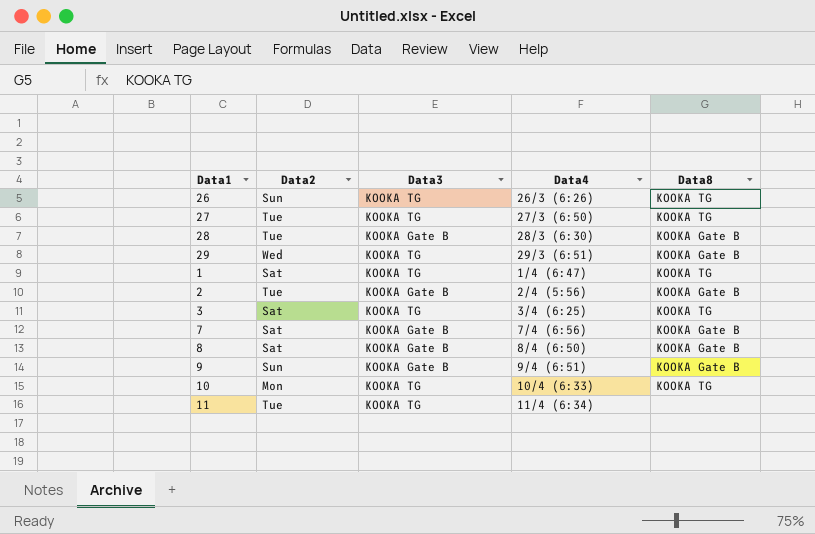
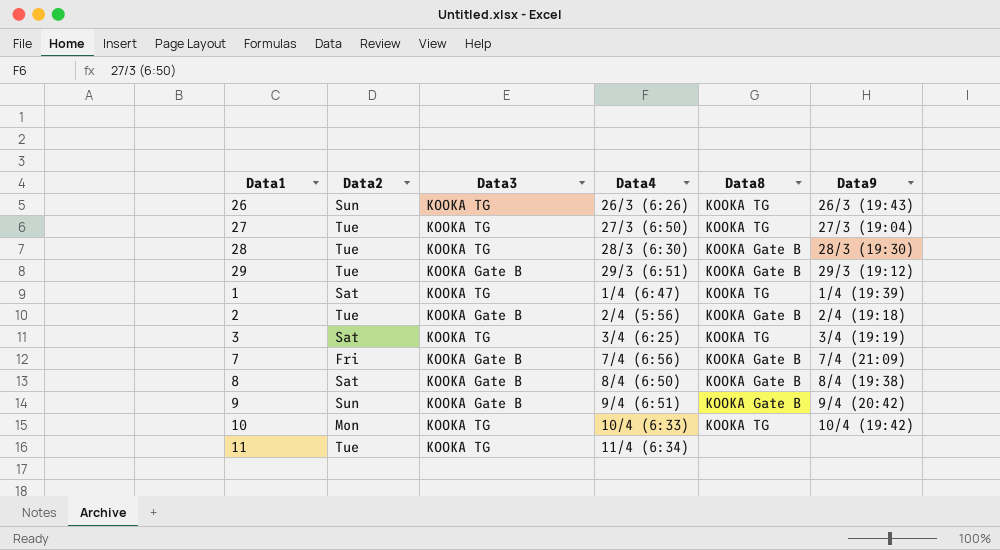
column Data9 | position: none -> 6
28 | Data3: KOOKA Gate B -> KOOKA TG
29 | Data2: Wed -> Tue
29 | Data3: KOOKA TG -> KOOKA Gate B
7 | Data2: Sat -> Fri

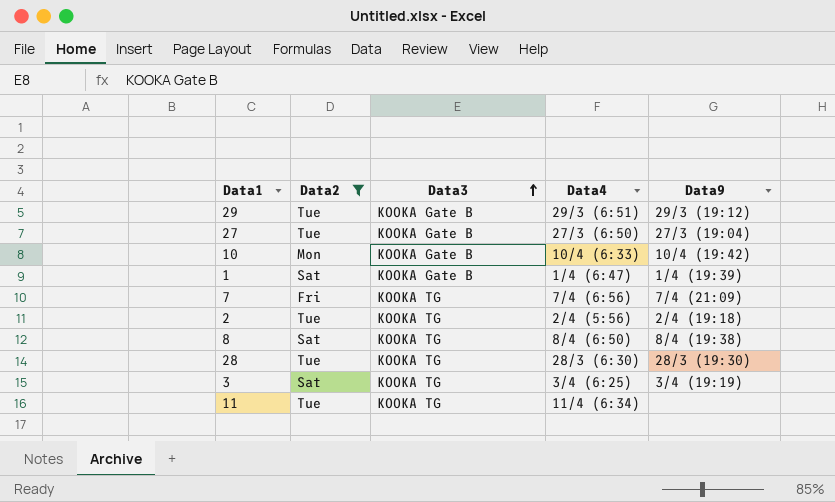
filter: none -> Data2 != Sun
row order: none -> Data3 ascending
column Data8 | position: 5 -> none
27 | Data3: KOOKA TG -> KOOKA Gate B
10 | Data3: KOOKA TG -> KOOKA Gate B
1 | Data3: KOOKA TG -> KOOKA Gate B
7 | Data3: KOOKA Gate B -> KOOKA TG
2 | Data3: KOOKA Gate B -> KOOKA TG
8 | Data3: KOOKA Gate B -> KOOKA TG

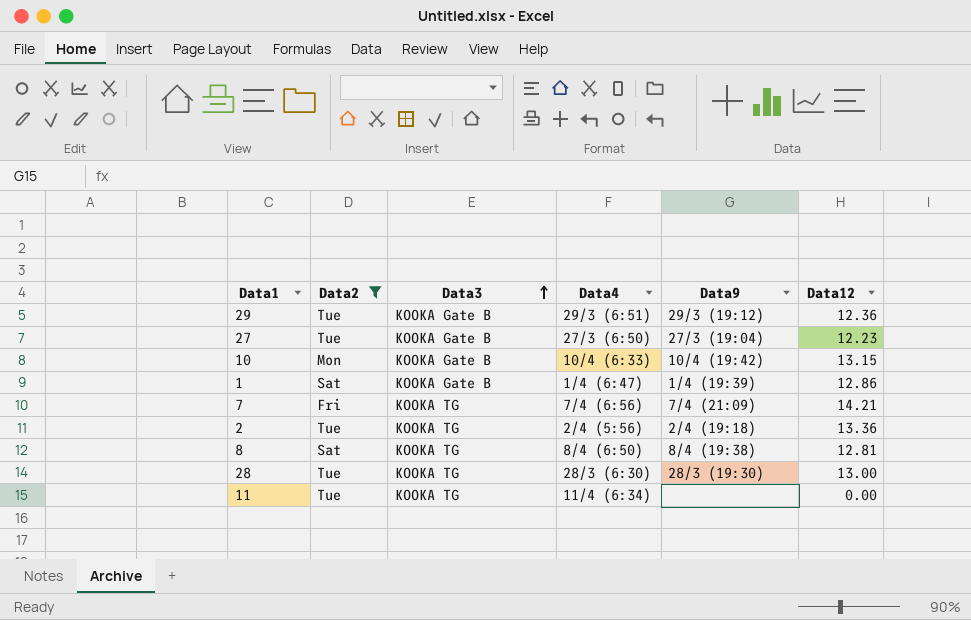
column Data12 | position: none -> 6
row 3: Sat | KOOKA TG | 3/4 (6:25) | 3/4 (19:19) -> none

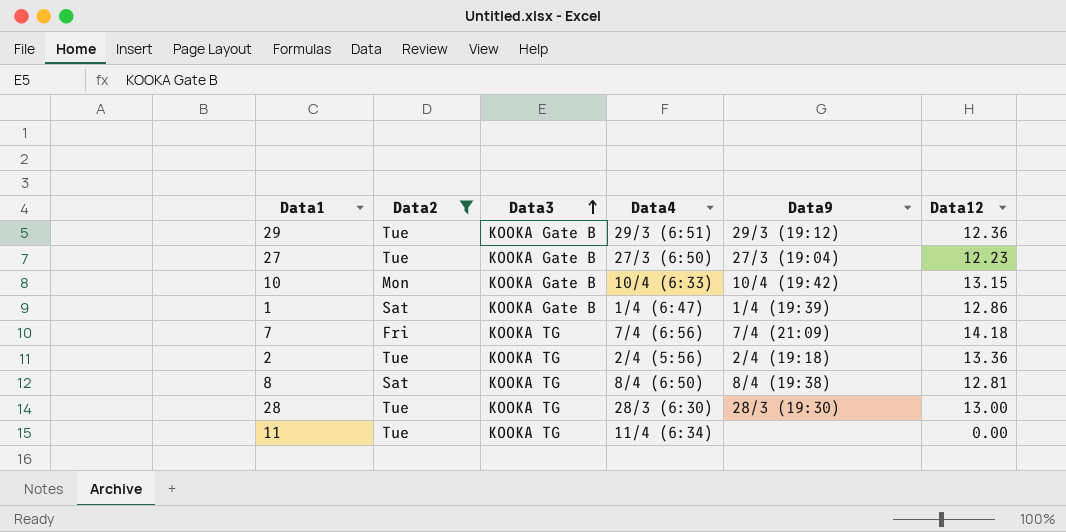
7 | Data12: 14.21 -> 14.18

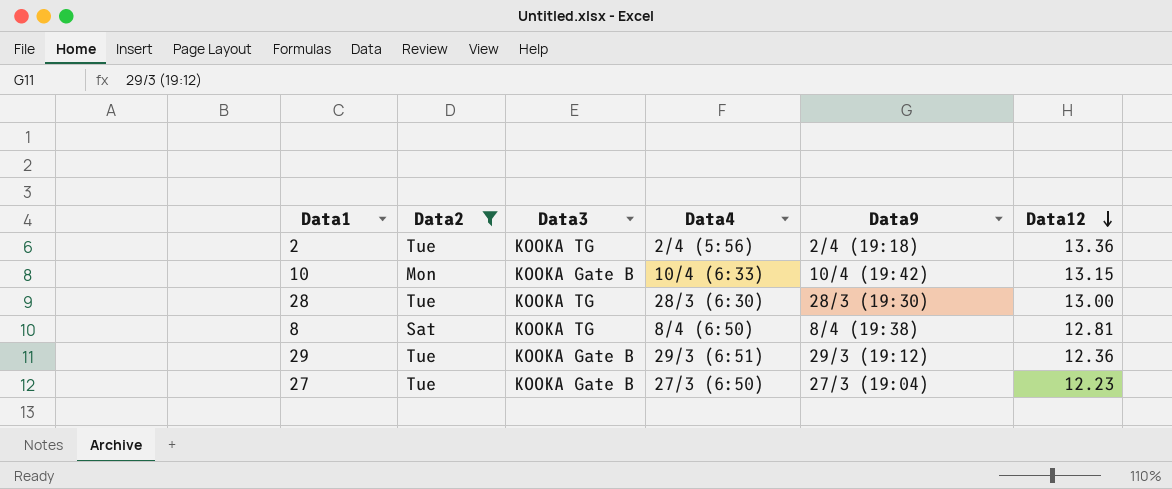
row order: Data3 ascending -> Data12 descending
row 1: Sat | KOOKA Gate B | 1/4 (6:47) | 1/4 (19:39) | 12.86 -> none
row 7: Fri | KOOKA TG | 7/4 (6:56) | 7/4 (21:09) | 14.18 -> none
row 11: Tue | KOOKA TG | 11/4 (6:34) | none | 0.00 -> none

